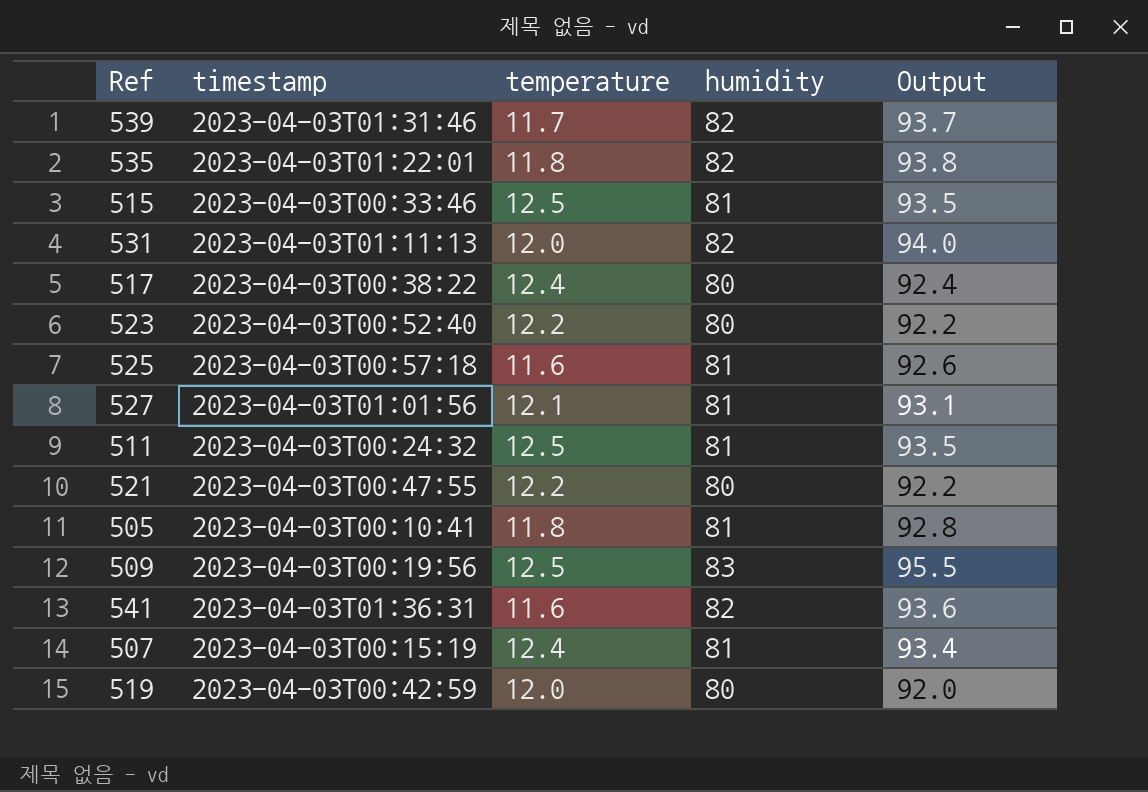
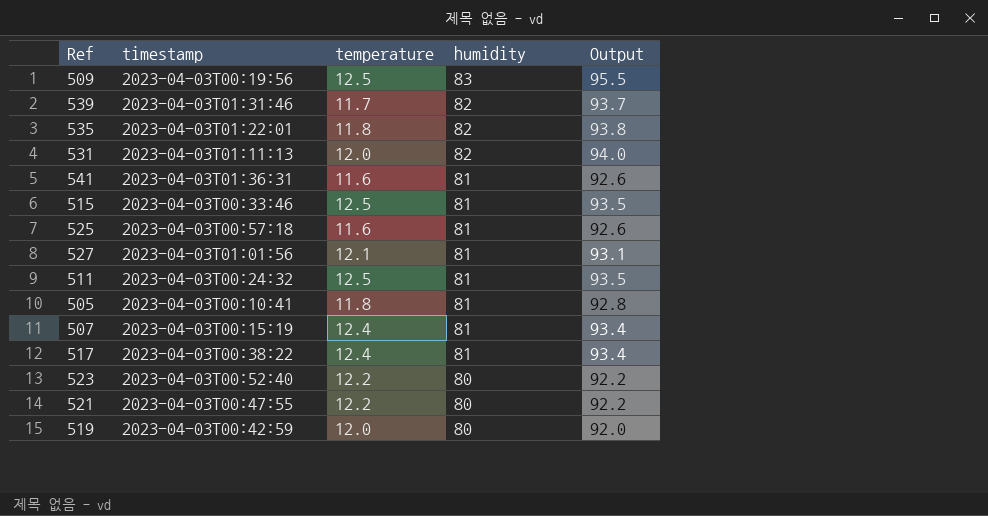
row order: none -> humidity descending
541 | humidity: 82 -> 81
541 | Output: 93.6 -> 92.6
517 | humidity: 80 -> 81
517 | Output: 92.4 -> 93.4

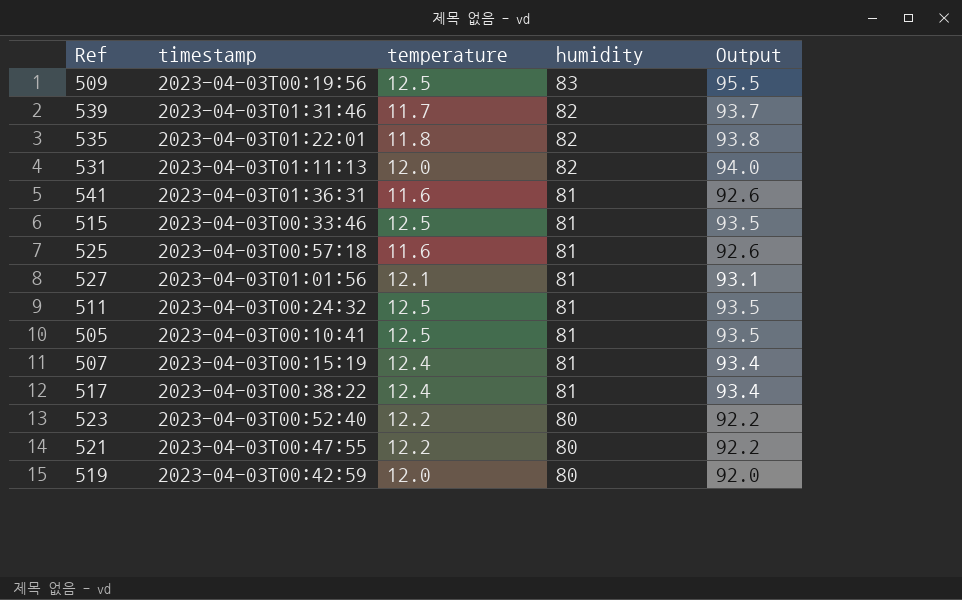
505 | temperature: 11.8 -> 12.5
505 | Output: 92.8 -> 93.5

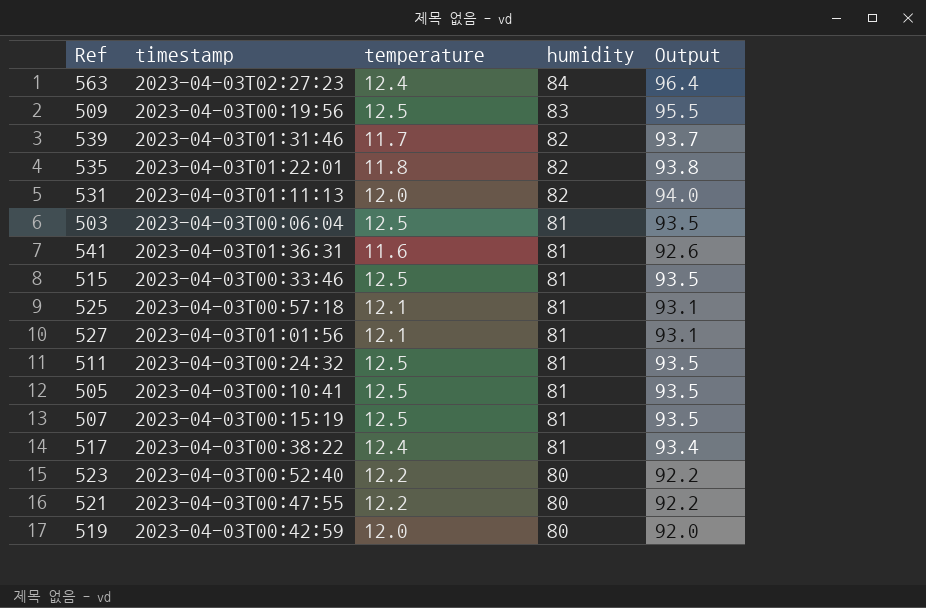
row 563: none -> 2023-04-03T02:27:23 | 12.4 | 84 | 96.4
row 503: none -> 2023-04-03T00:06:04 | 12.5 | 81 | 93.5
525 | temperature: 11.6 -> 12.1
525 | Output: 92.6 -> 93.1
507 | temperature: 12.4 -> 12.5
507 | Output: 93.4 -> 93.5

